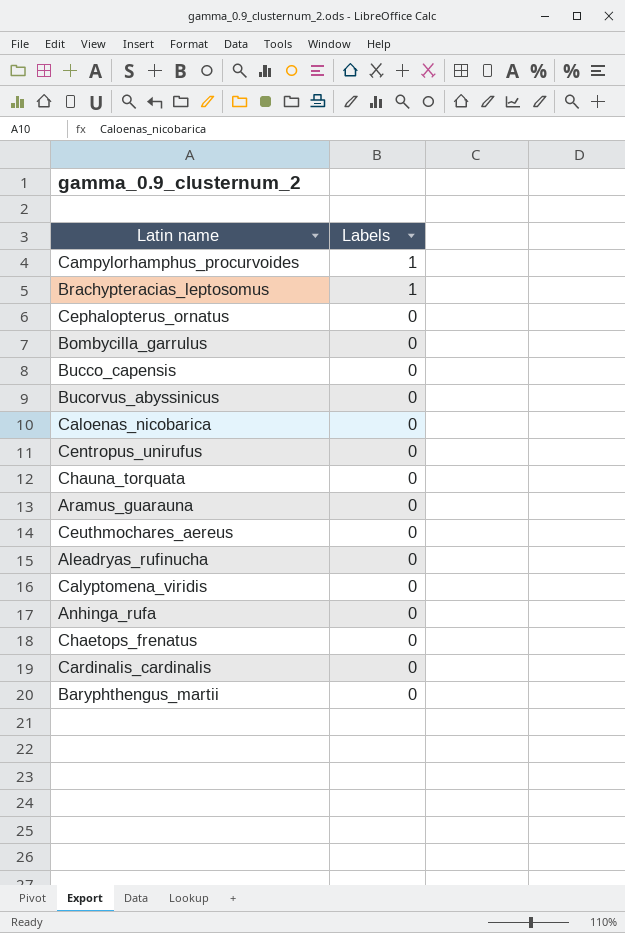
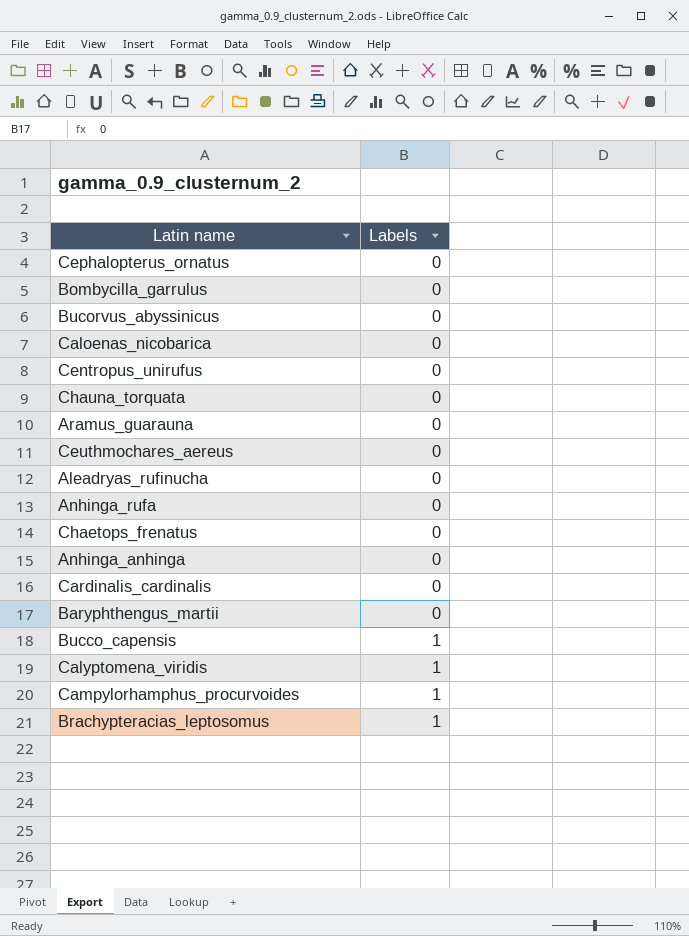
row order: Labels descending -> Labels ascending
row Anhinga_anhinga: none -> 0
Bucco_capensis | Labels: 0 -> 1
Calyptomena_viridis | Labels: 0 -> 1

